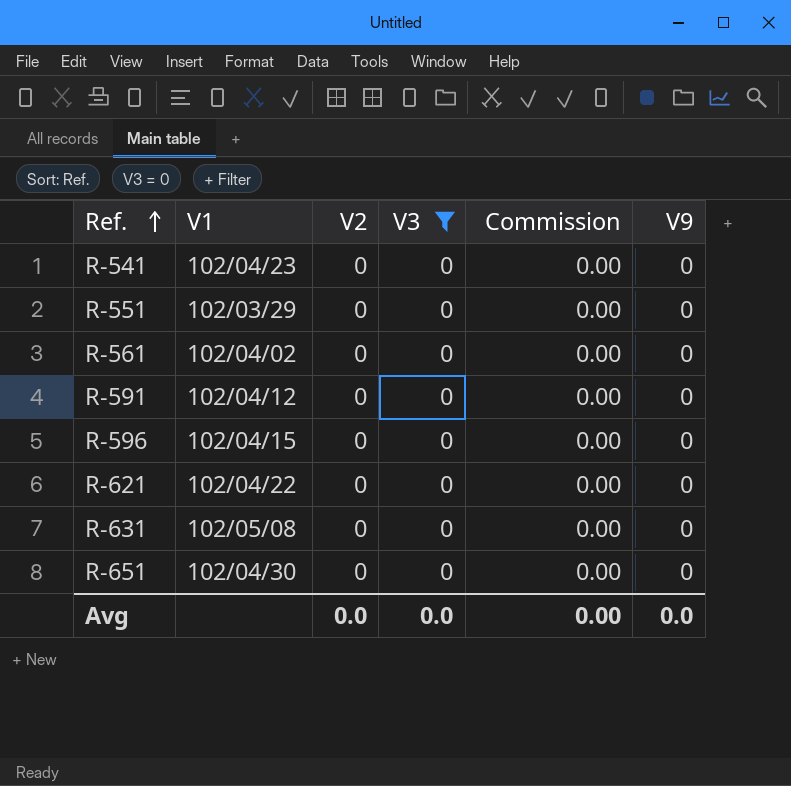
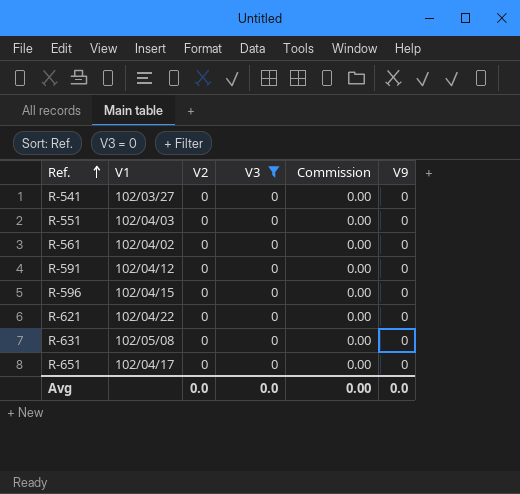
R-541 | V1: 102/04/23 -> 102/03/27
R-551 | V1: 102/03/29 -> 102/04/03
R-651 | V1: 102/04/30 -> 102/04/17

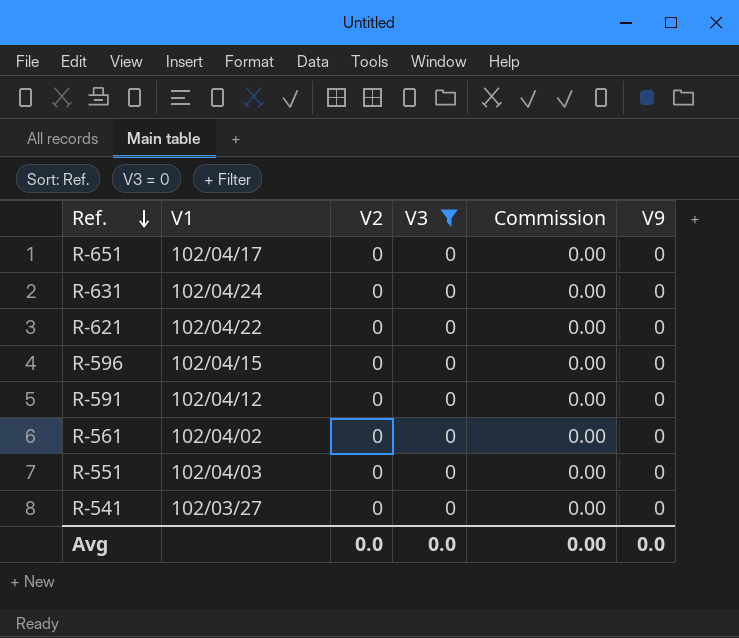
row order: Ref. ascending -> Ref. descending
R-631 | V1: 102/05/08 -> 102/04/24

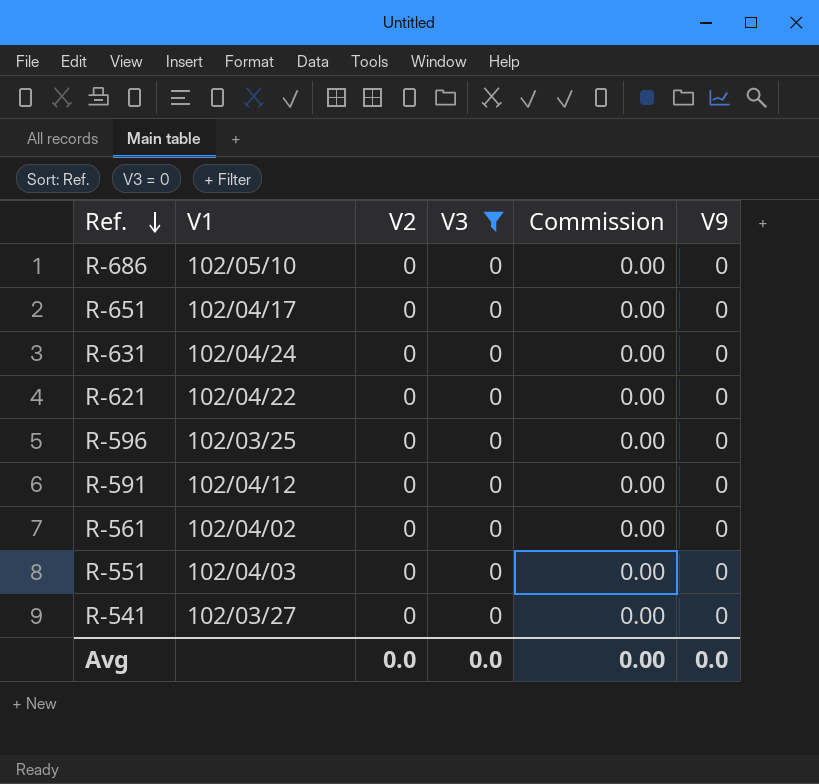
row R-686: none -> 102/05/10 | 0 | 0 | 0.00 | 0
R-596 | V1: 102/04/15 -> 102/03/25

